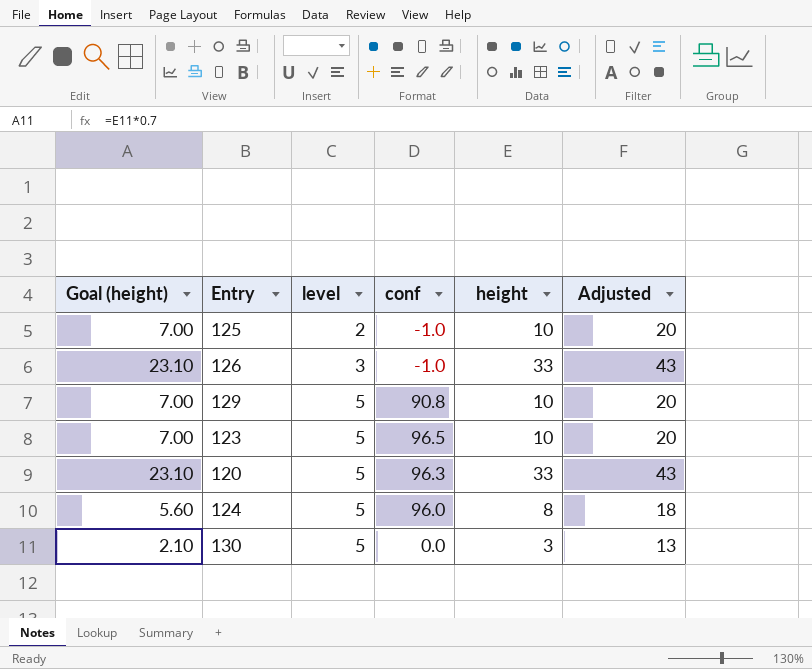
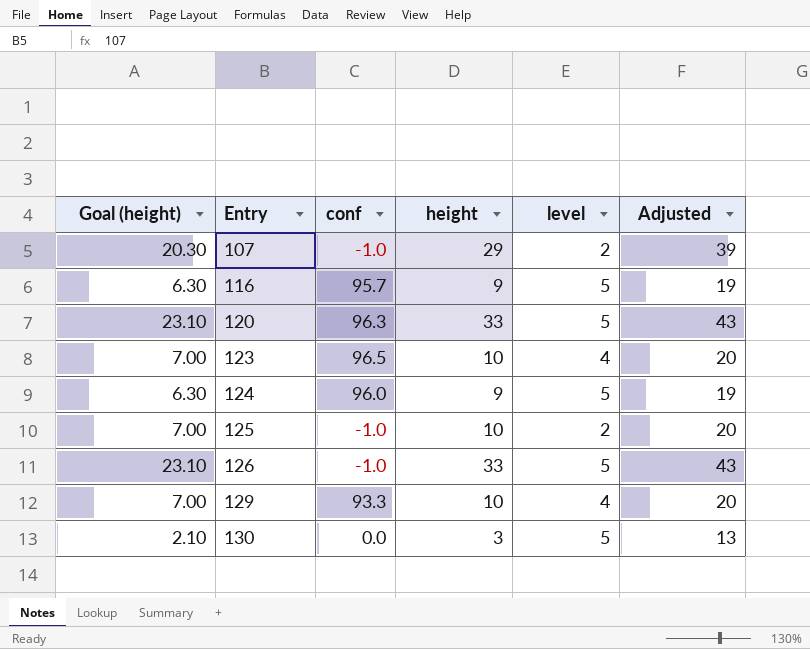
row order: level ascending -> Entry ascending
column level | position: 3 -> 5
row 107: none -> 20.30 | -1.0 | 29 | 2 | 39
row 116: none -> 6.30 | 95.7 | 9 | 5 | 19
123 | level: 5 -> 4
124 | Goal (height): 5.60 -> 6.30
124 | height: 8 -> 9
124 | Adjusted: 18 -> 19
126 | level: 3 -> 5
129 | conf: 90.8 -> 93.3
129 | level: 5 -> 4

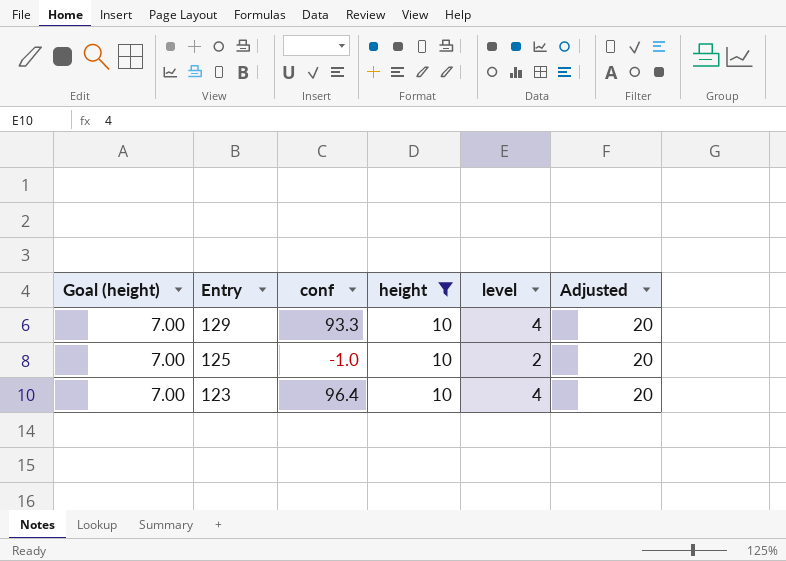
filter: none -> height = 10
row order: Entry ascending -> Entry descending
123 | conf: 96.5 -> 96.4

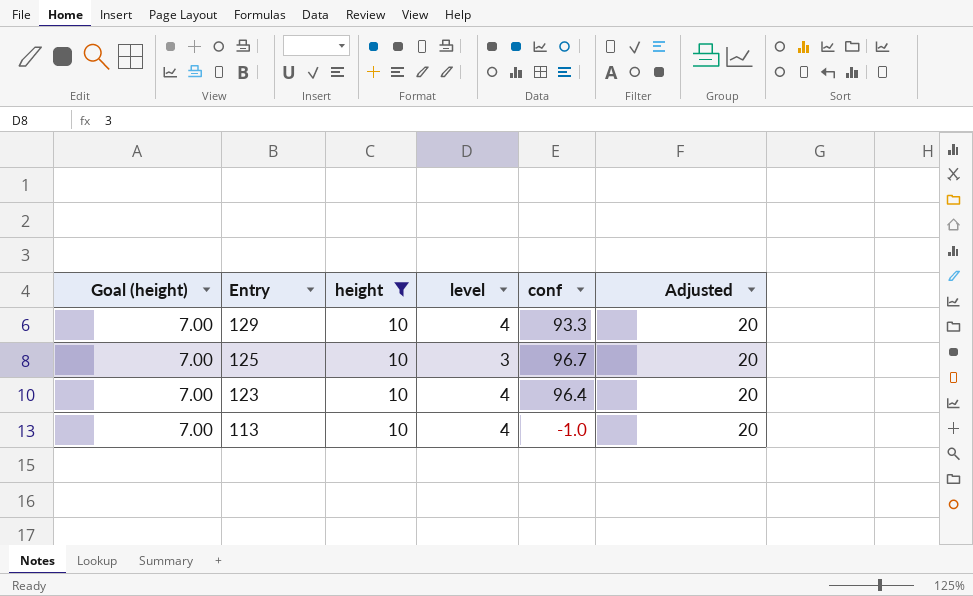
column conf | position: 3 -> 5
125 | level: 2 -> 3
125 | conf: -1.0 -> 96.7
row 113: none -> 7.00 | 10 | 4 | -1.0 | 20

